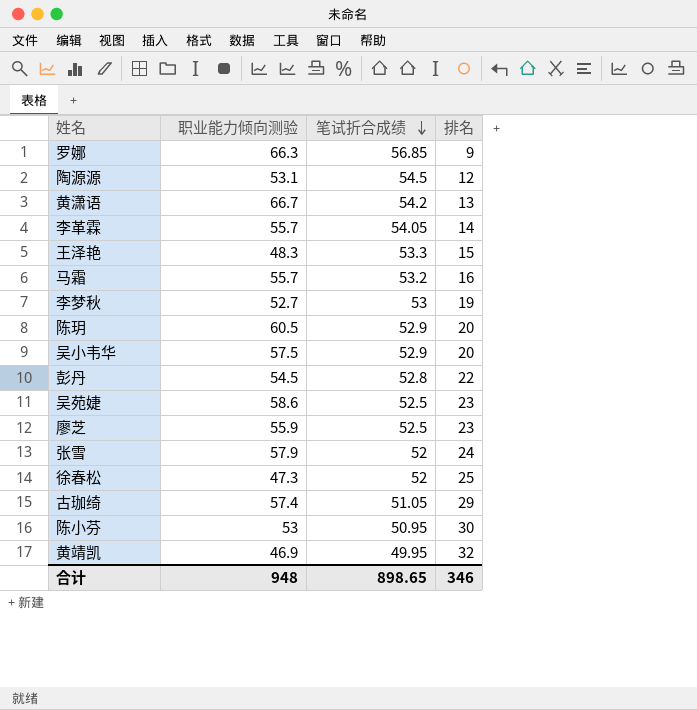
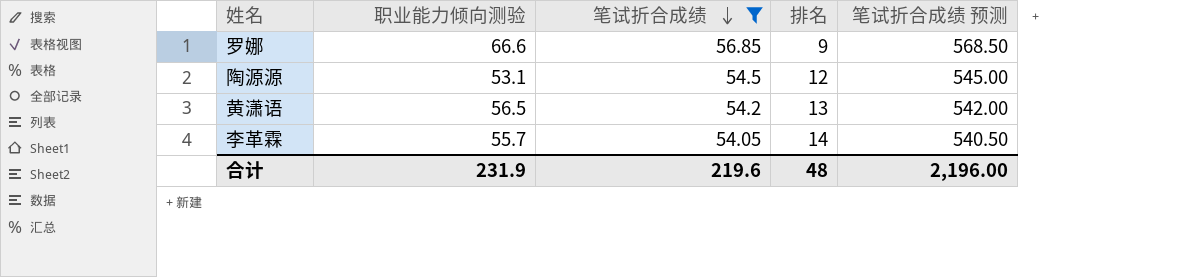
filter: none -> 笔试折合成绩 >= 54.05
column 笔试折合成绩 预测 | formula: none -> [笔试折合成绩] * 10
罗娜 | 职业能力倾向测验: 66.3 -> 66.6
黄潇语 | 职业能力倾向测验: 66.7 -> 56.5
合计 | 职业能力倾向测验: 948 -> 231.9
合计 | 笔试折合成绩: 898.65 -> 219.6
合计 | 排名: 346 -> 48

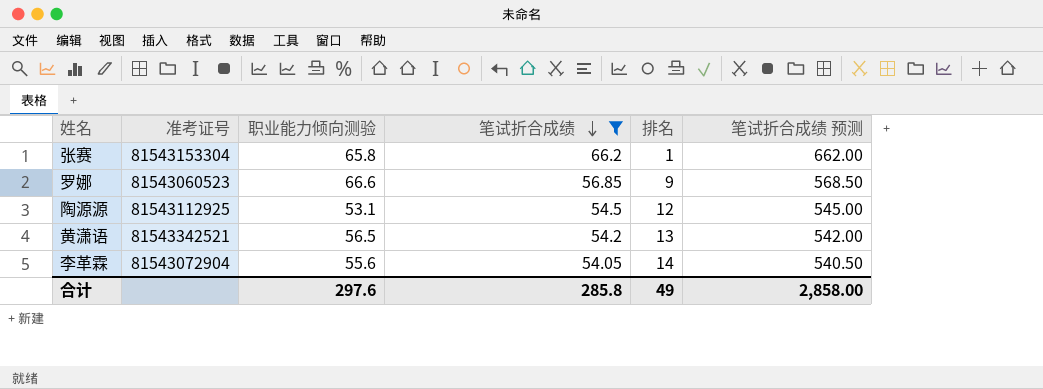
column 准考证号 | position: none -> 2
row 张赛: none -> 81543153304 | 65.8 | 66.2 | 1 | 662.00
李革霖 | 职业能力倾向测验: 55.7 -> 55.6
合计 | 职业能力倾向测验: 231.9 -> 297.6
合计 | 笔试折合成绩: 219.6 -> 285.8
合计 | 排名: 48 -> 49
合计 | 笔试折合成绩 预测: 2,196.00 -> 2,858.00

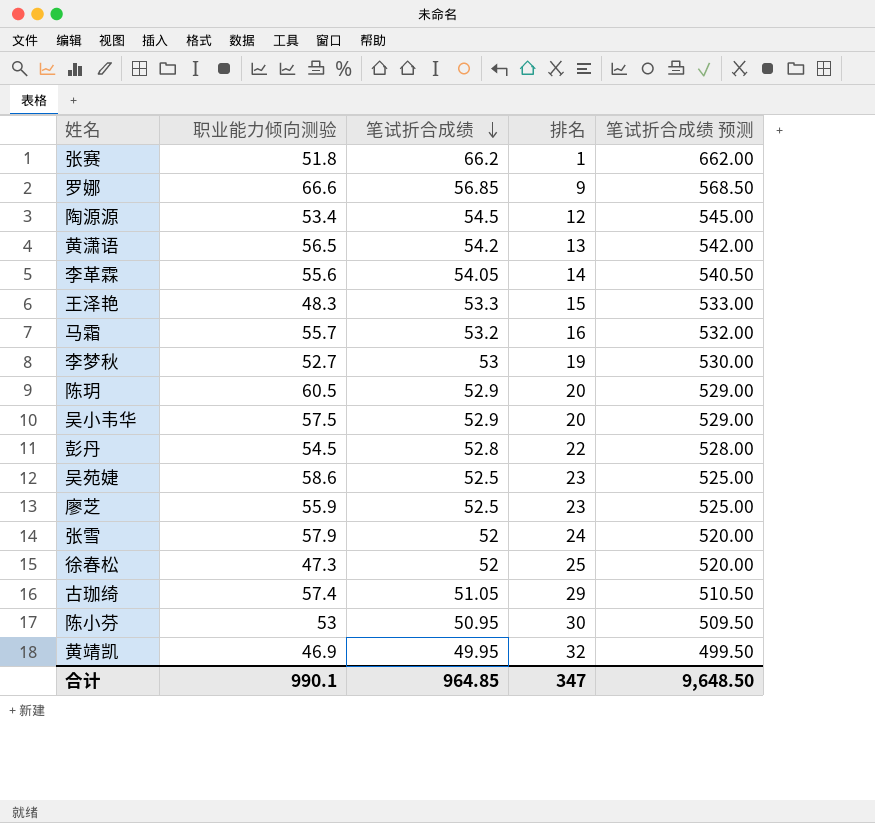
filter: 笔试折合成绩 >= 54.05 -> none
column 准考证号 | position: 2 -> none
张赛 | 职业能力倾向测验: 65.8 -> 51.8
陶源源 | 职业能力倾向测验: 53.1 -> 53.4
合计 | 职业能力倾向测验: 297.6 -> 990.1
合计 | 笔试折合成绩: 285.8 -> 964.85
合计 | 排名: 49 -> 347
合计 | 笔试折合成绩 预测: 2,858.00 -> 9,648.50

